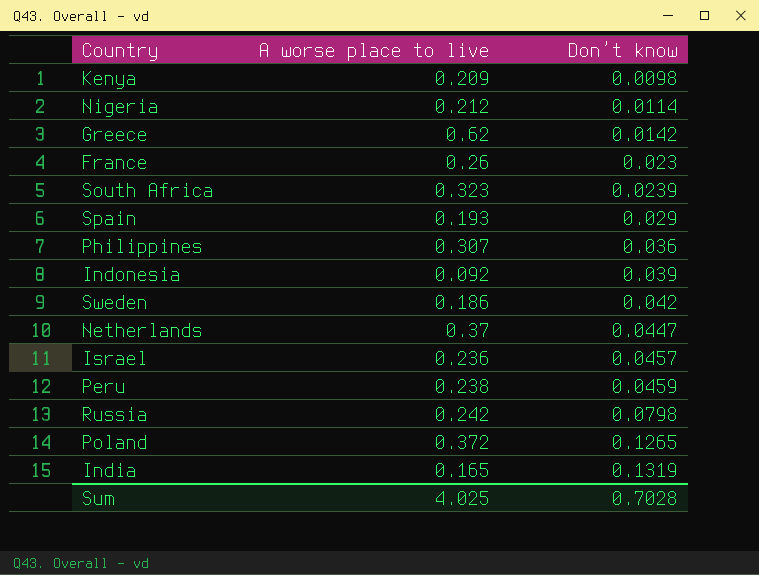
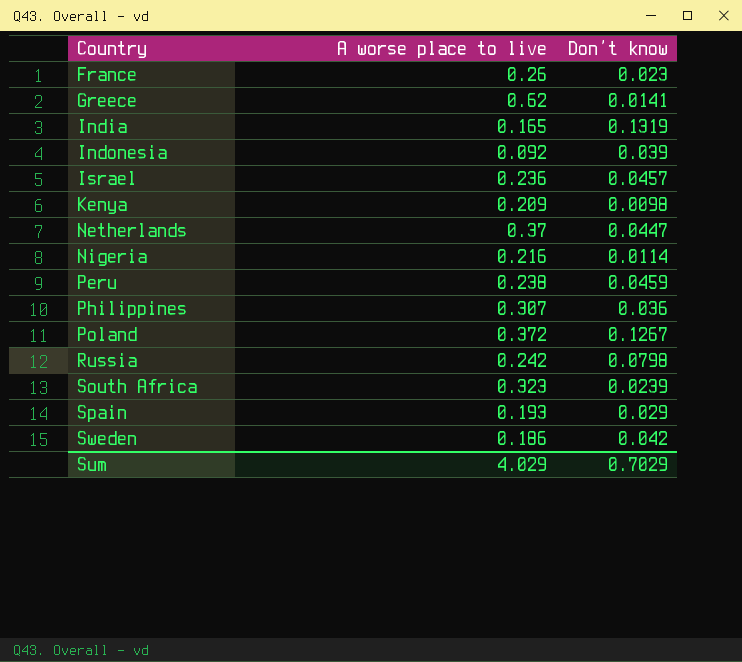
row order: Don’t know ascending -> Country ascending
Greece | Don’t know: 0.0142 -> 0.0141
Nigeria | A worse place to live: 0.212 -> 0.216
Poland | Don’t know: 0.1265 -> 0.1267
Sum | A worse place to live: 4.025 -> 4.029
Sum | Don’t know: 0.7028 -> 0.7029

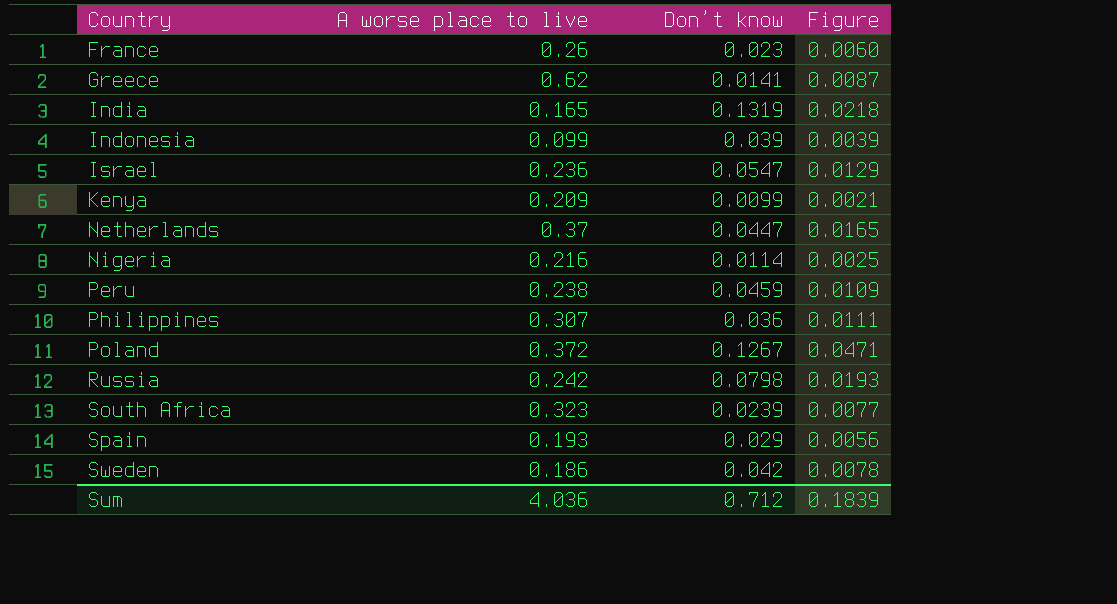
column Figure | formula: none -> [A worse place to live] * [Don’t know]
Indonesia | A worse place to live: 0.092 -> 0.099
Israel | Don’t know: 0.0457 -> 0.0547
Kenya | Don’t know: 0.0098 -> 0.0099
Sum | A worse place to live: 4.029 -> 4.036
Sum | Don’t know: 0.7029 -> 0.712

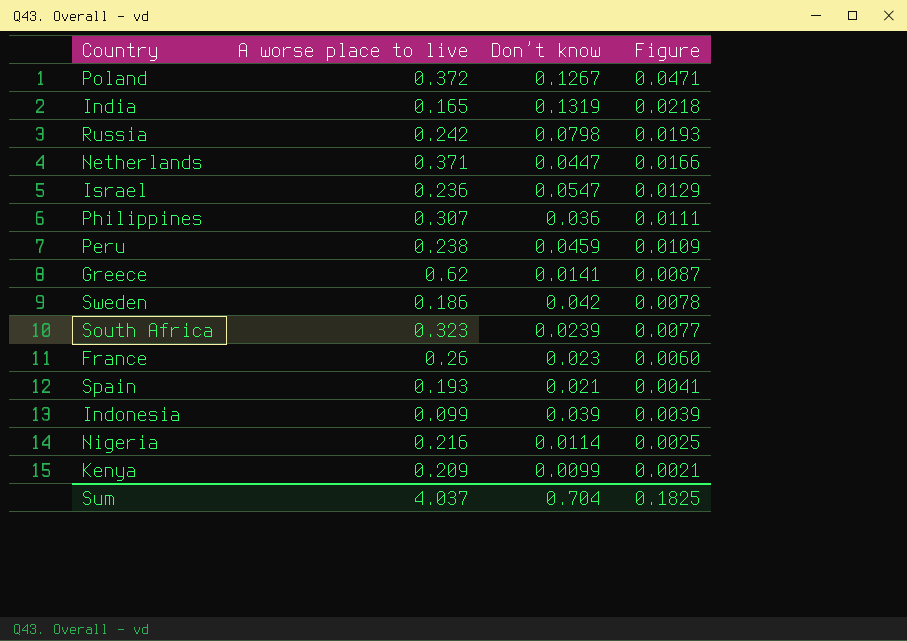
row order: Country ascending -> Figure descending
Netherlands | A worse place to live: 0.37 -> 0.371
Netherlands | Figure: 0.0165 -> 0.0166
Spain | Don’t know: 0.029 -> 0.021
Spain | Figure: 0.0056 -> 0.0041
Sum | A worse place to live: 4.036 -> 4.037
Sum | Don’t know: 0.712 -> 0.704
Sum | Figure: 0.1839 -> 0.1825

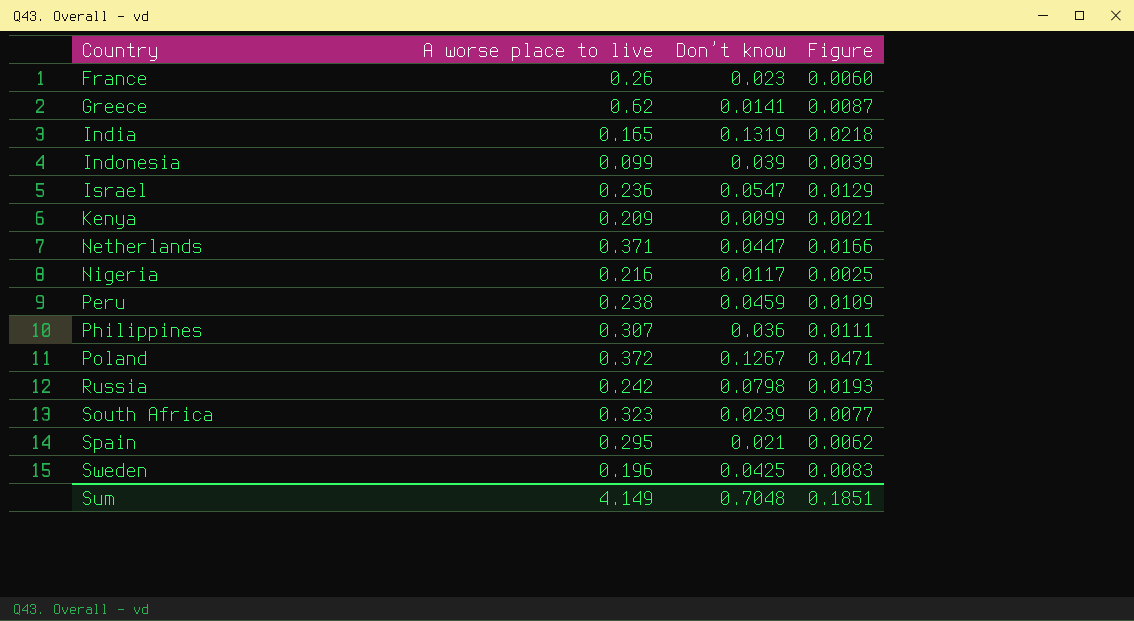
row order: Figure descending -> Country ascending
Nigeria | Don’t know: 0.0114 -> 0.0117
Spain | A worse place to live: 0.193 -> 0.295
Spain | Figure: 0.0041 -> 0.0062
Sweden | A worse place to live: 0.186 -> 0.196
Sweden | Don’t know: 0.042 -> 0.0425
Sweden | Figure: 0.0078 -> 0.0083
Sum | A worse place to live: 4.037 -> 4.149
Sum | Don’t know: 0.704 -> 0.7048
Sum | Figure: 0.1825 -> 0.1851

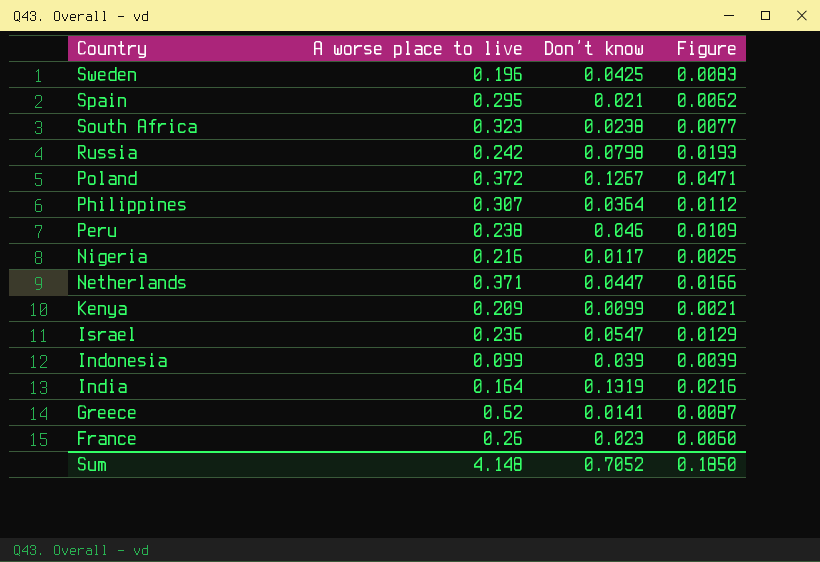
row order: Country ascending -> Country descending
South Africa | Don’t know: 0.0239 -> 0.0238
Philippines | Don’t know: 0.036 -> 0.0364
Philippines | Figure: 0.0111 -> 0.0112
Peru | Don’t know: 0.0459 -> 0.046
India | A worse place to live: 0.165 -> 0.164
India | Figure: 0.0218 -> 0.0216
Sum | A worse place to live: 4.149 -> 4.148
Sum | Don’t know: 0.7048 -> 0.7052
Sum | Figure: 0.1851 -> 0.1850

